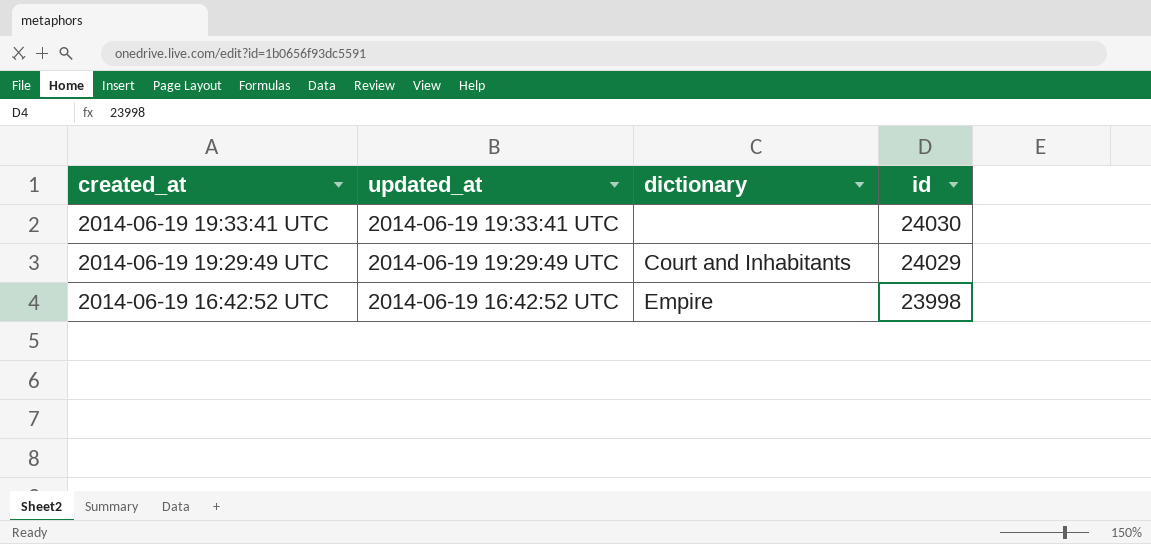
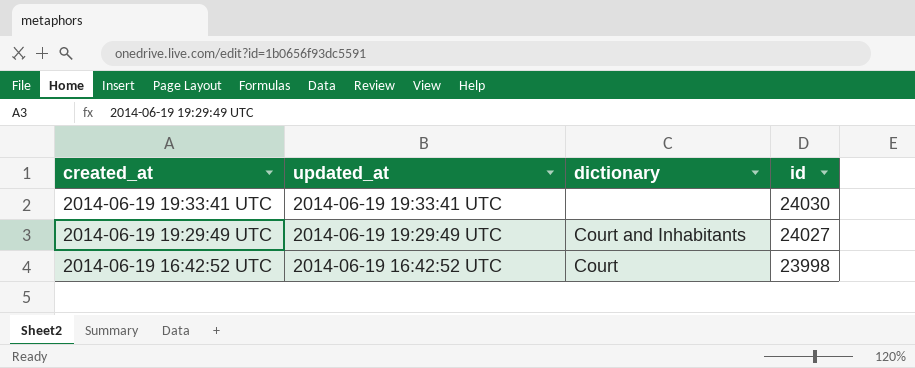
2014-06-19 19:29:49 UTC | id: 24029 -> 24027
2014-06-19 16:42:52 UTC | dictionary: Empire -> Court

